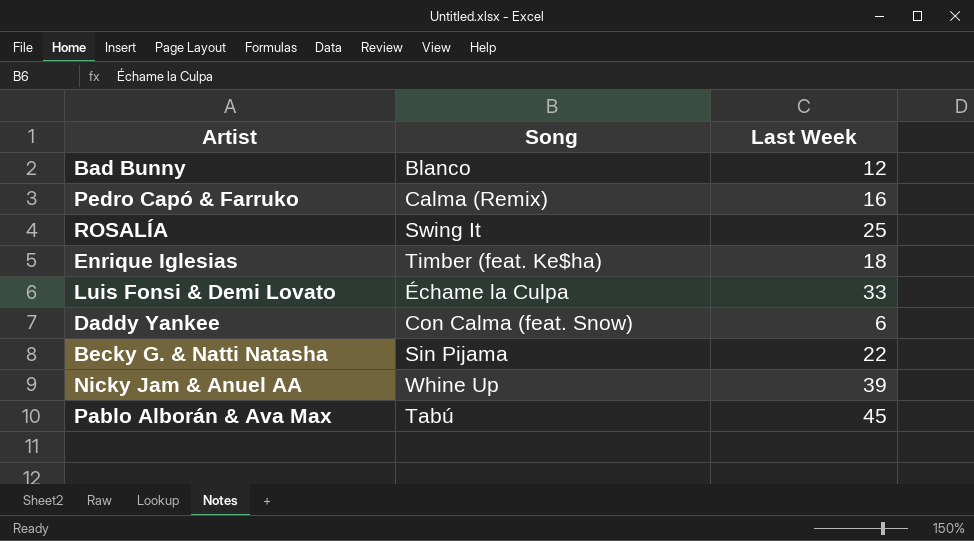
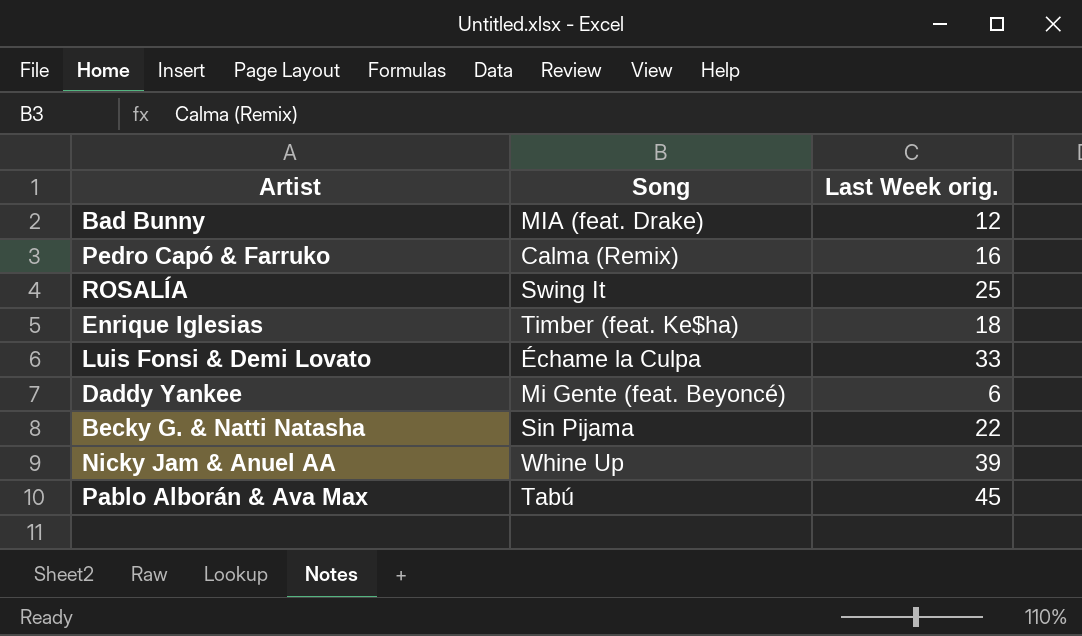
column name: Last Week -> Last Week orig.
Bad Bunny | Song: Blanco -> MIA (feat. Drake)
Daddy Yankee | Song: Con Calma (feat. Snow) -> Mi Gente (feat. Beyoncé)

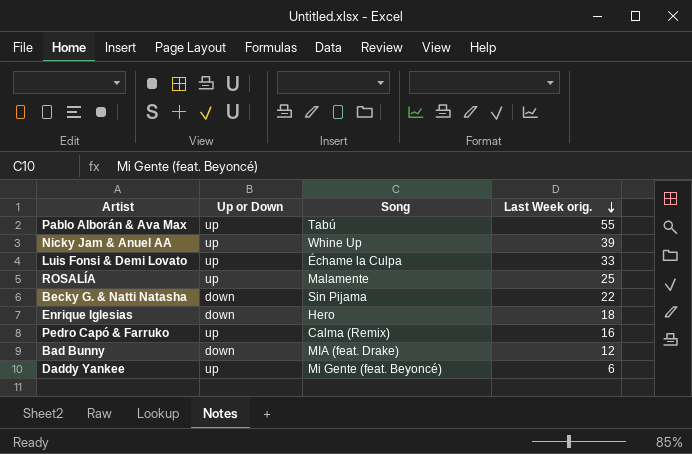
row order: none -> Last Week orig. descending
column Up or Down | position: none -> 2
Pablo Alborán & Ava Max | Last Week orig.: 45 -> 55
ROSALÍA | Song: Swing It -> Malamente
Enrique Iglesias | Song: Timber (feat. Ke$ha) -> Hero

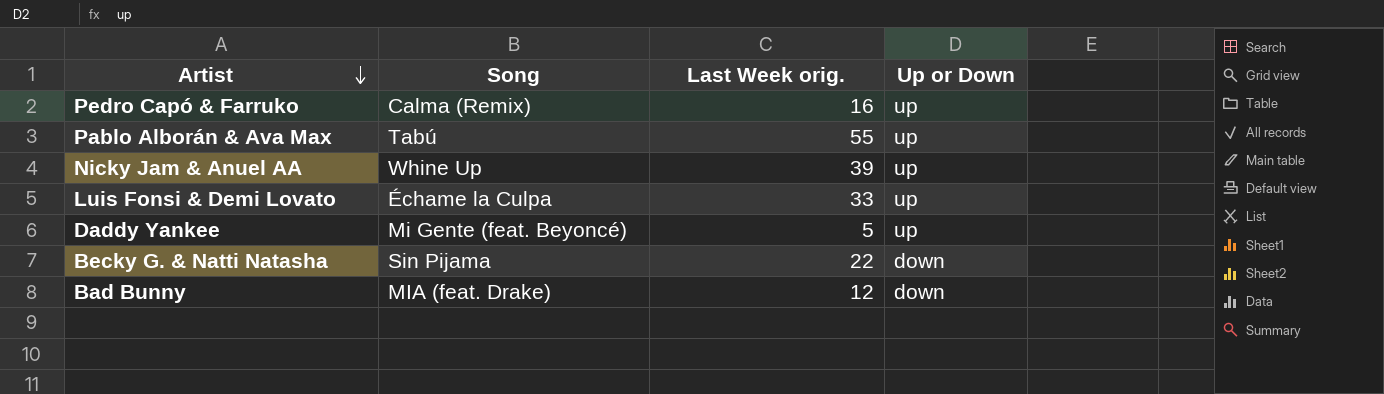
row order: Last Week orig. descending -> Artist descending
column Up or Down | position: 2 -> 4
row ROSALÍA: up | Malamente | 25 -> none
row Enrique Iglesias: down | Hero | 18 -> none
Daddy Yankee | Last Week orig.: 6 -> 5

